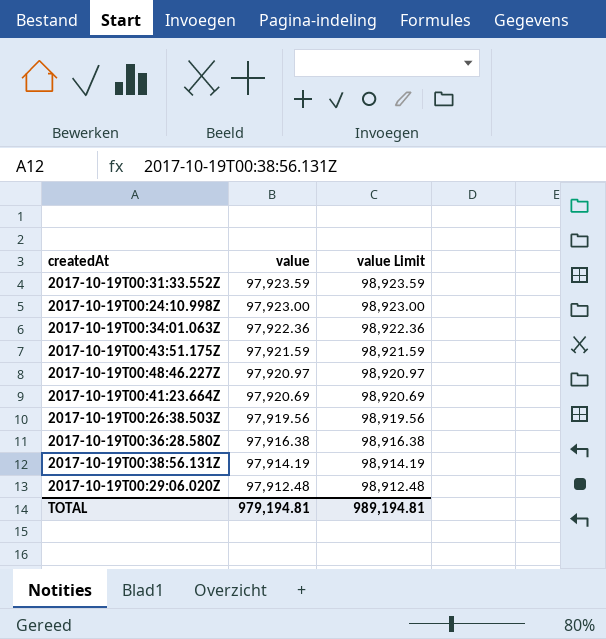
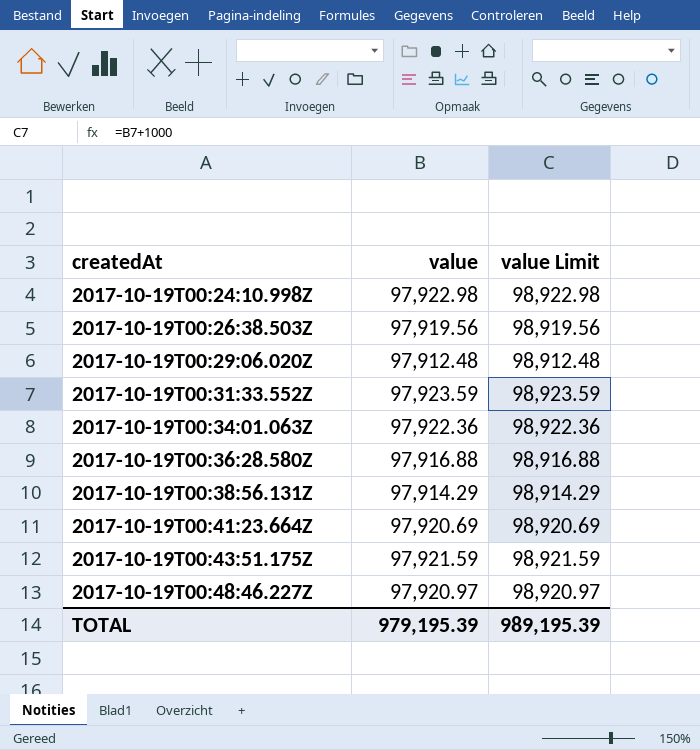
row order: value descending -> createdAt ascending
2017-10-19T00:24:10.998Z | value: 97,923.00 -> 97,922.98
2017-10-19T00:24:10.998Z | value Limit: 98,923.00 -> 98,922.98
2017-10-19T00:36:28.580Z | value: 97,916.38 -> 97,916.88
2017-10-19T00:36:28.580Z | value Limit: 98,916.38 -> 98,916.88
2017-10-19T00:38:56.131Z | value: 97,914.19 -> 97,914.29
2017-10-19T00:38:56.131Z | value Limit: 98,914.19 -> 98,914.29
TOTAL | value: 979,194.81 -> 979,195.39
TOTAL | value Limit: 989,194.81 -> 989,195.39

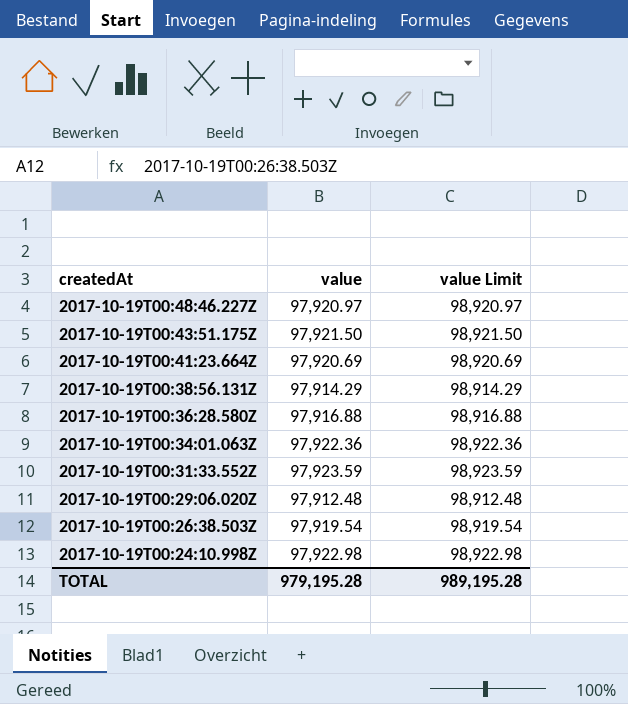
row order: createdAt ascending -> createdAt descending
2017-10-19T00:43:51.175Z | value: 97,921.59 -> 97,921.50
2017-10-19T00:43:51.175Z | value Limit: 98,921.59 -> 98,921.50
2017-10-19T00:26:38.503Z | value: 97,919.56 -> 97,919.54
2017-10-19T00:26:38.503Z | value Limit: 98,919.56 -> 98,919.54
TOTAL | value: 979,195.39 -> 979,195.28
TOTAL | value Limit: 989,195.39 -> 989,195.28

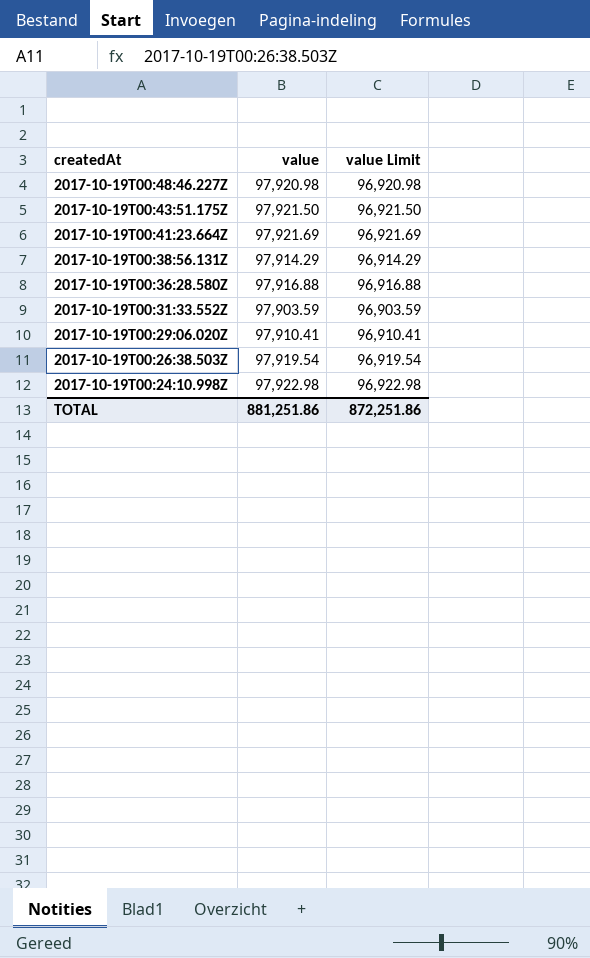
column value Limit | formula: [value] + 1000 -> [value] - 1000
row 2017-10-19T00:34:01.063Z: 97,922.36 | 98,922.36 -> none
2017-10-19T00:48:46.227Z | value: 97,920.97 -> 97,920.98
2017-10-19T00:41:23.664Z | value: 97,920.69 -> 97,921.69
2017-10-19T00:31:33.552Z | value: 97,923.59 -> 97,903.59
2017-10-19T00:29:06.020Z | value: 97,912.48 -> 97,910.41
TOTAL | value: 979,195.28 -> 881,251.86
TOTAL | value Limit: 989,195.28 -> 872,251.86

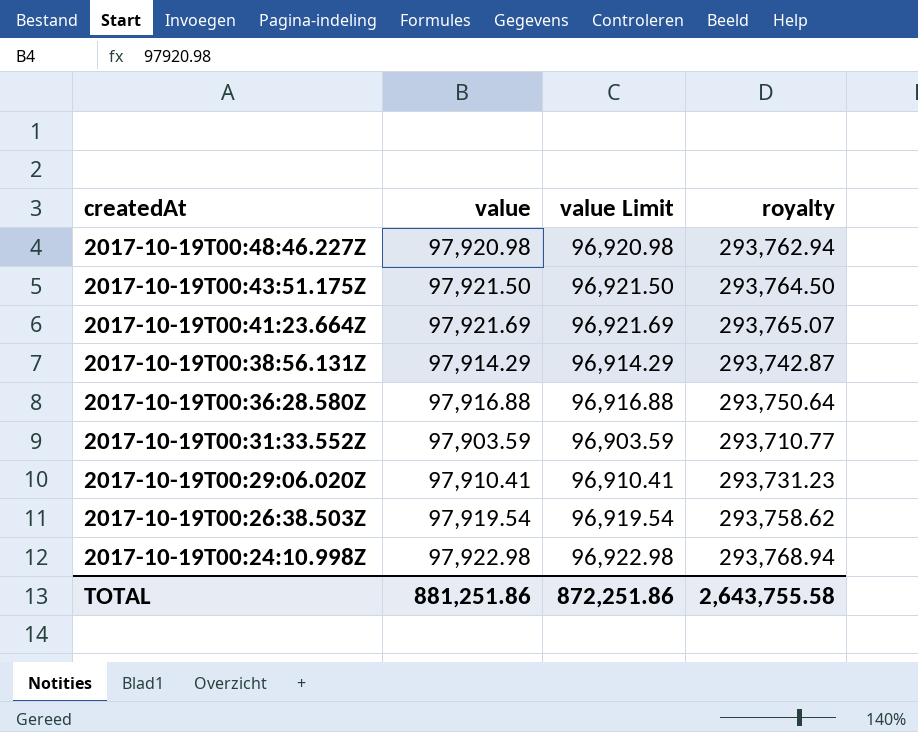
column royalty | formula: none -> [value] * 3

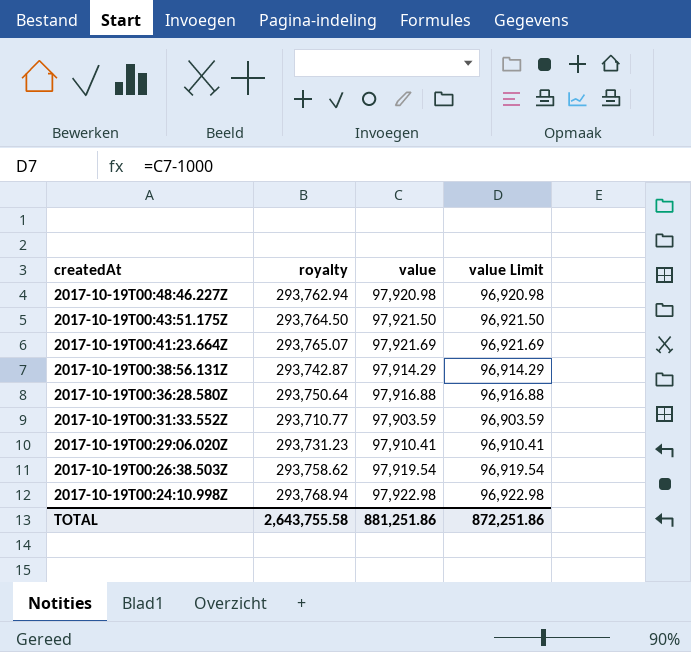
column royalty | position: 4 -> 2

